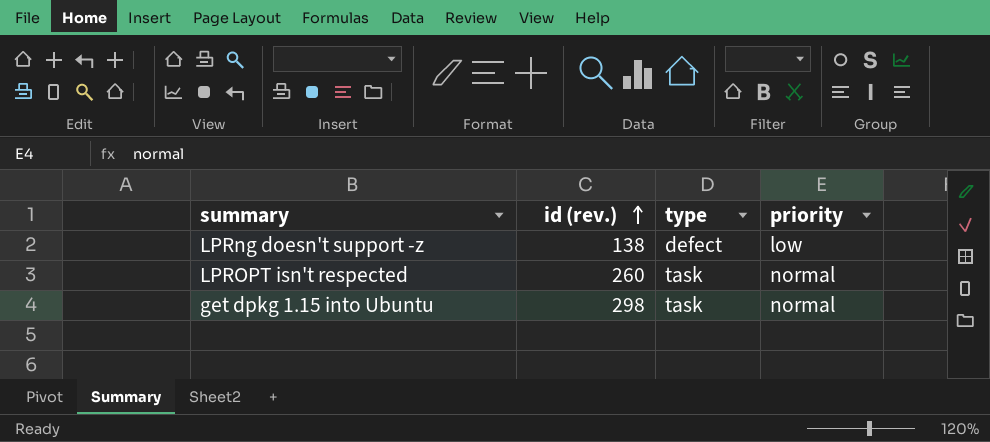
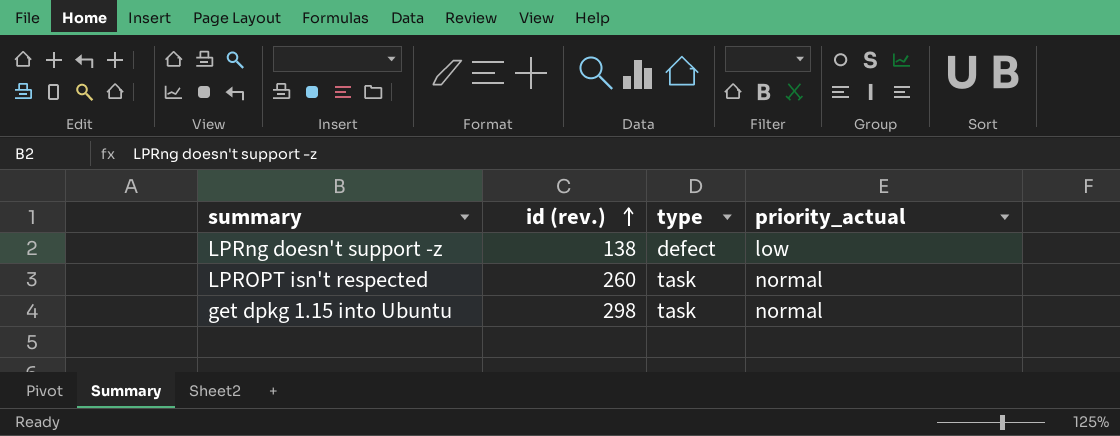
column name: priority -> priority_actual

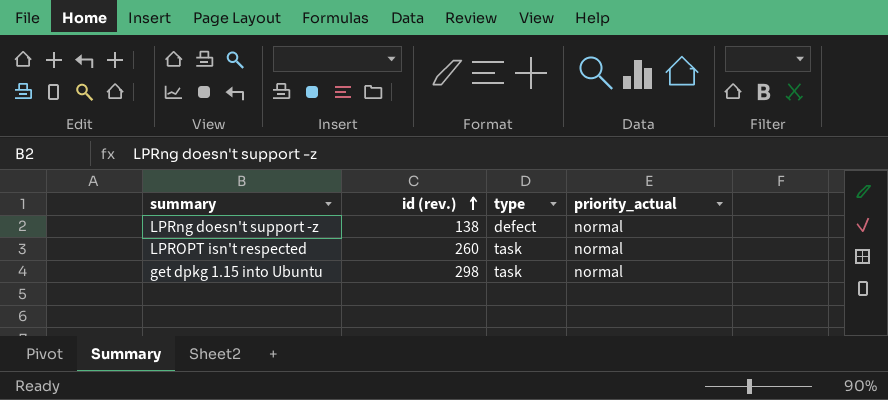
LPRng doesn't support -z | priority_actual: low -> normal

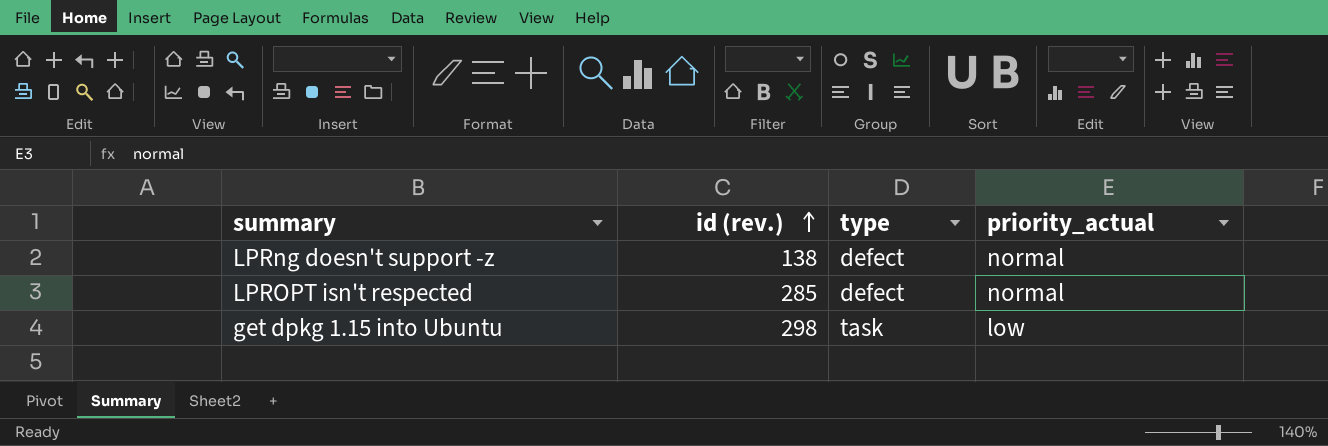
LPROPT isn't respected | id (rev.): 260 -> 285
LPROPT isn't respected | type: task -> defect
get dpkg 1.15 into Ubuntu | priority_actual: normal -> low

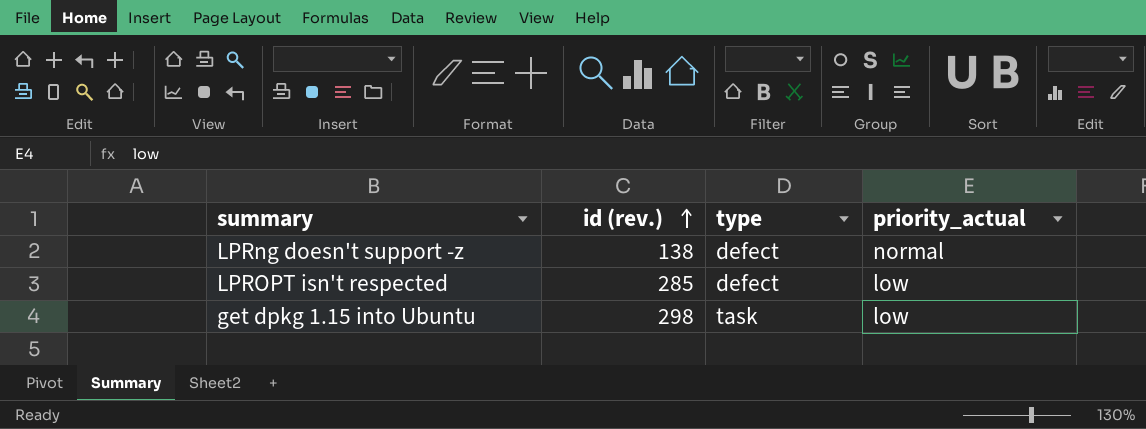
LPROPT isn't respected | priority_actual: normal -> low

